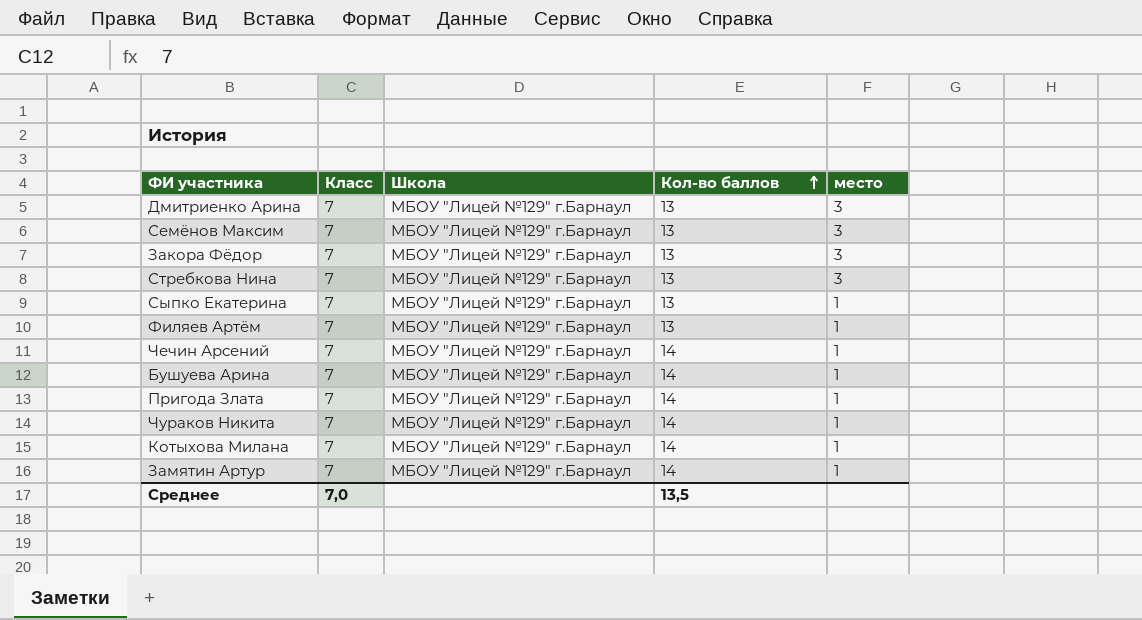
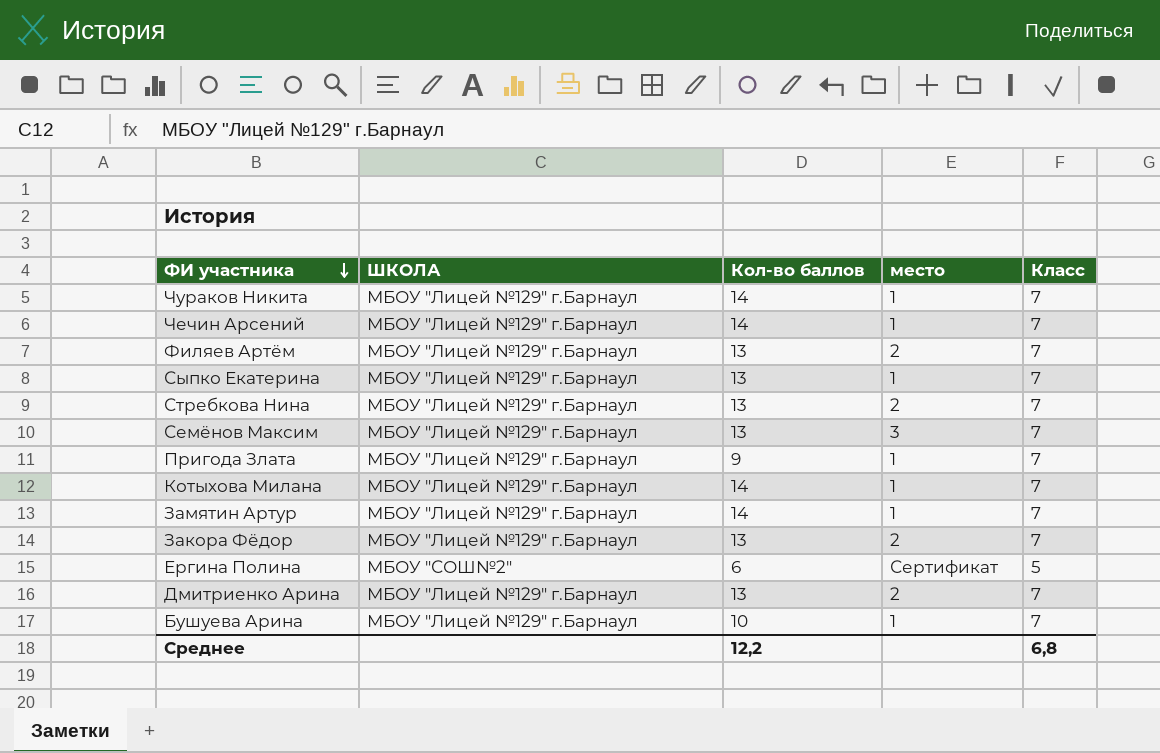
row order: Кол-во баллов ascending -> ФИ участника descending
column name: Школа -> ШКОЛА
column Класс | position: 2 -> 5
Филяев Артём | место: 1 -> 2
Стребкова Нина | место: 3 -> 2
Пригода Злата | Кол-во баллов: 14 -> 9
Закора Фёдор | место: 3 -> 2
row Ергина Полина: none -> МБОУ "СОШ№2" | 6 | Сертификат | 5
Дмитриенко Арина | место: 3 -> 2
Бушуева Арина | Кол-во баллов: 14 -> 10
Среднее | Кол-во баллов: 13,5 -> 12,2
Среднее | Класс: 7,0 -> 6,8

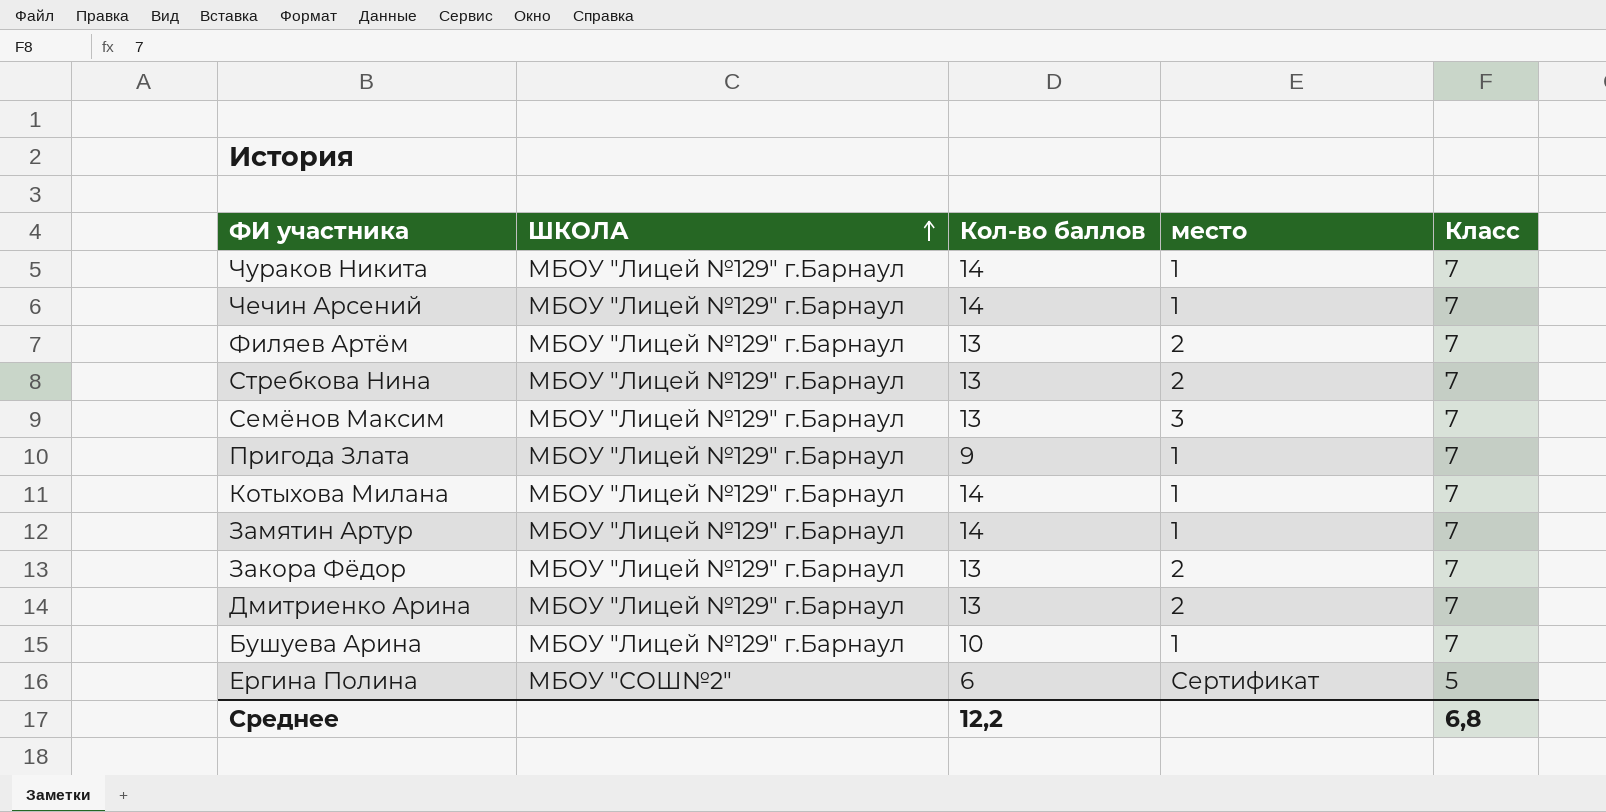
row order: ФИ участника descending -> ШКОЛА ascending
row Сыпко Екатерина: МБОУ "Лицей №129" г.Барнаул | 13 | 1 | 7 -> none

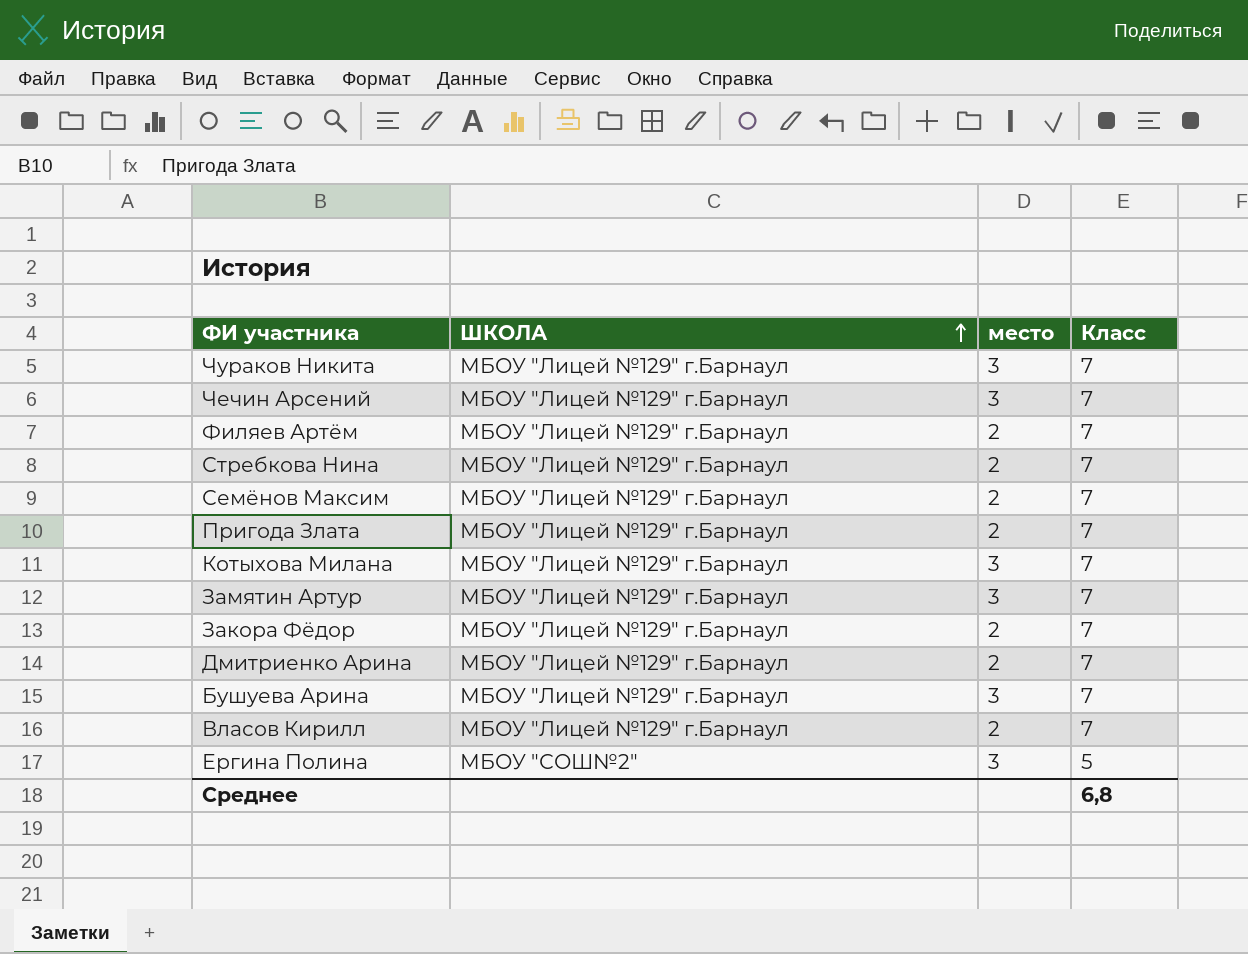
column Кол-во баллов | position: 3 -> none
Чураков Никита | место: 1 -> 3
Чечин Арсений | место: 1 -> 3
Семёнов Максим | место: 3 -> 2
Пригода Злата | место: 1 -> 2
Котыхова Милана | место: 1 -> 3
Замятин Артур | место: 1 -> 3
Бушуева Арина | место: 1 -> 3
row Власов Кирилл: none -> МБОУ "Лицей №129" г.Барнаул | 2 | 7
Ергина Полина | место: Сертификат -> 3

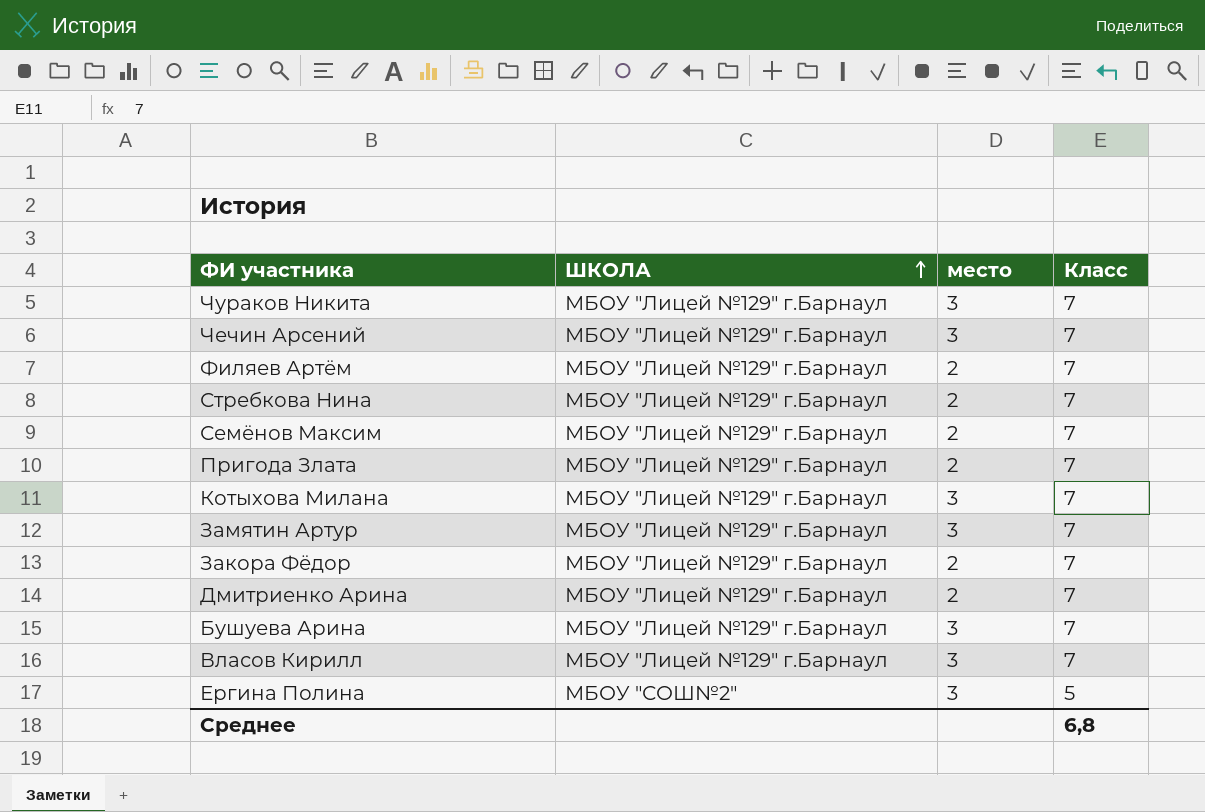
Власов Кирилл | место: 2 -> 3

